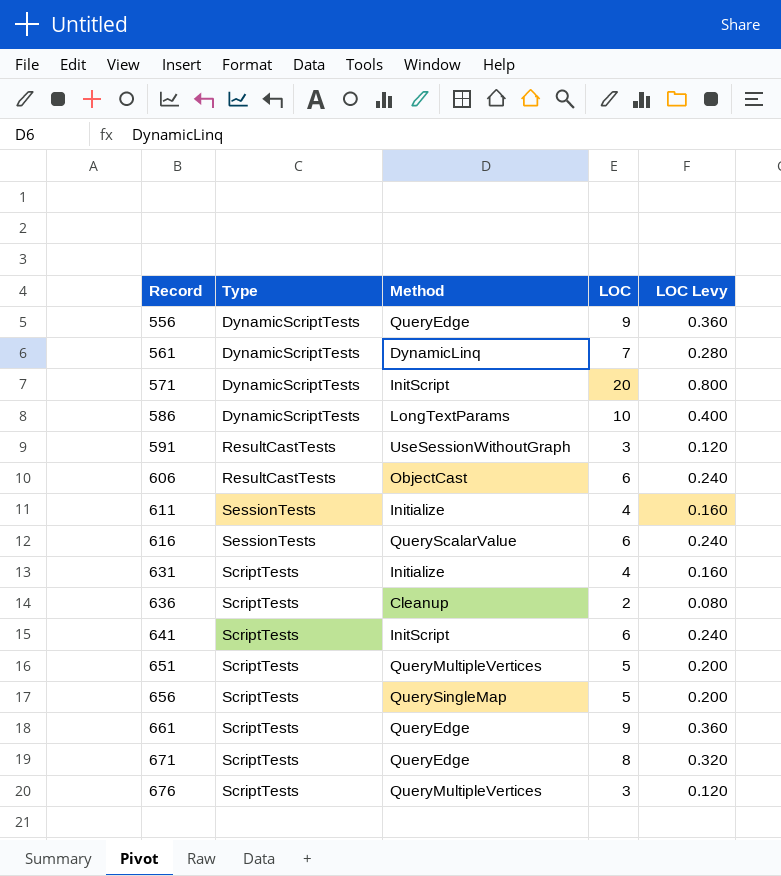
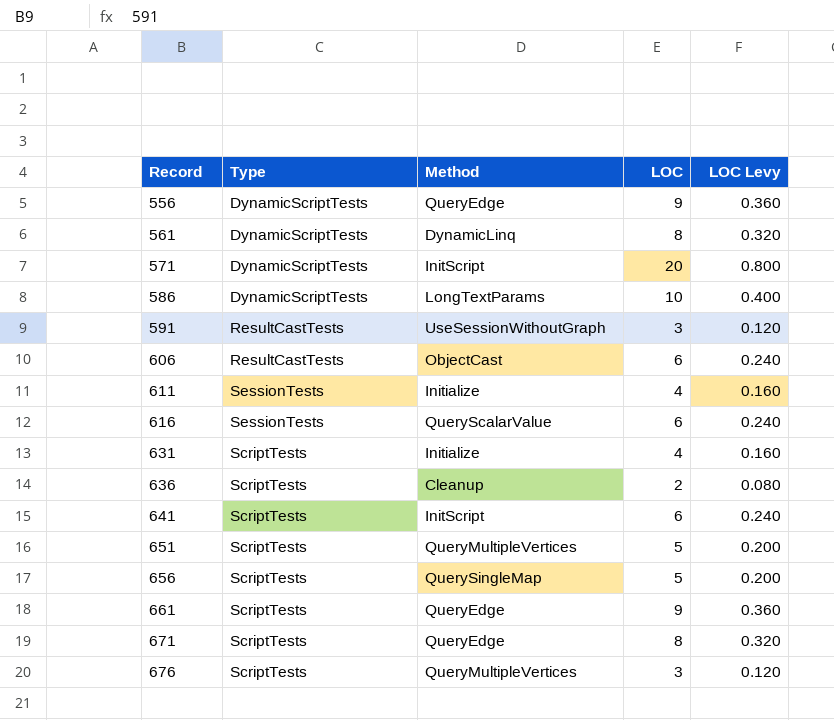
561 | LOC: 7 -> 8
561 | LOC Levy: 0.280 -> 0.320

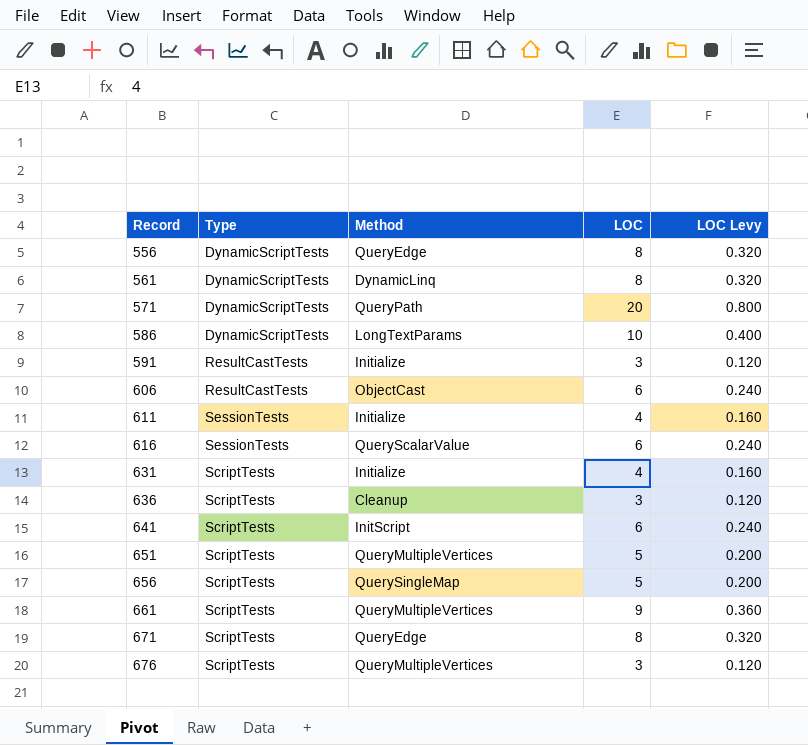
556 | LOC: 9 -> 8
556 | LOC Levy: 0.360 -> 0.320
571 | Method: InitScript -> QueryPath
591 | Method: UseSessionWithoutGraph -> Initialize
636 | LOC: 2 -> 3
636 | LOC Levy: 0.080 -> 0.120
661 | Method: QueryEdge -> QueryMultipleVertices

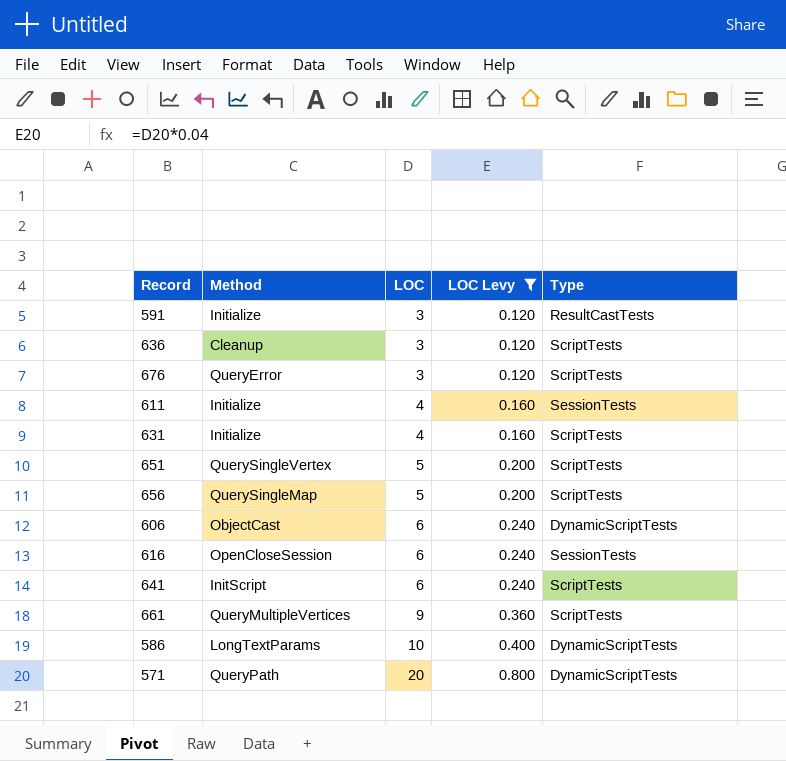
filter: none -> LOC Levy != 0.320
row order: Record ascending -> LOC ascending
column Type | position: 2 -> 5
676 | Method: QueryMultipleVertices -> QueryError
651 | Method: QueryMultipleVertices -> QuerySingleVertex
606 | Type: ResultCastTests -> DynamicScriptTests
616 | Method: QueryScalarValue -> OpenCloseSession

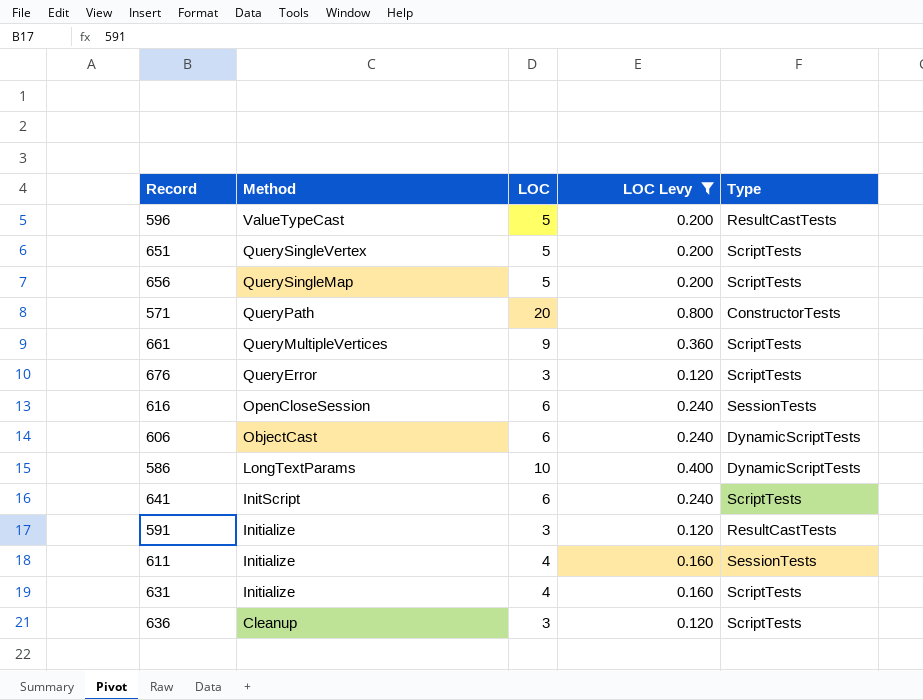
row order: LOC ascending -> Method descending
row 596: none -> ValueTypeCast | 5 | 0.200 | ResultCastTests
571 | Type: DynamicScriptTests -> ConstructorTests

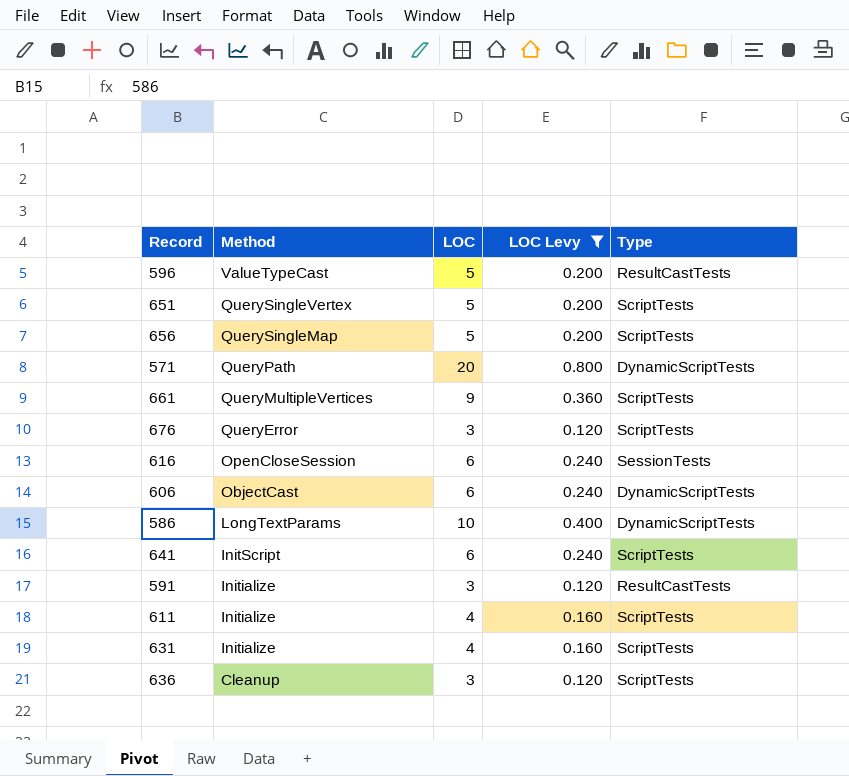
571 | Type: ConstructorTests -> DynamicScriptTests
611 | Type: SessionTests -> ScriptTests

